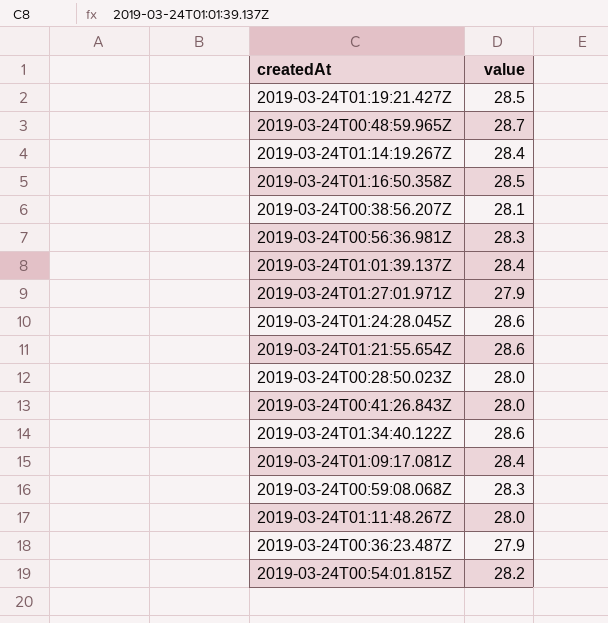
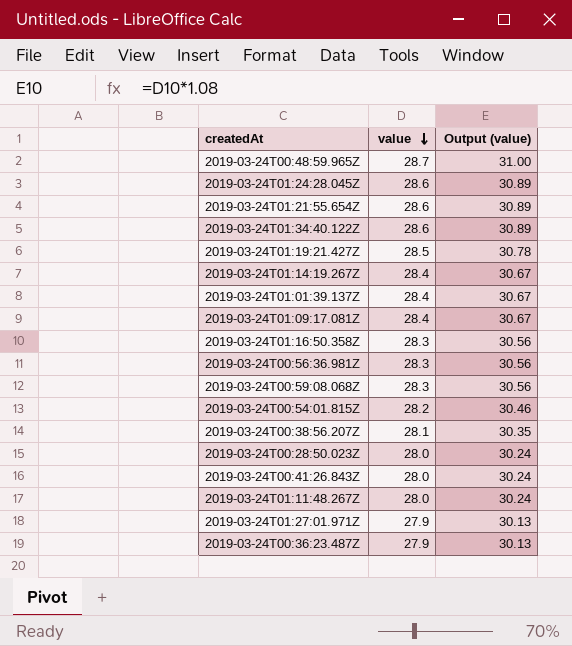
row order: none -> value descending
column Output (value) | formula: none -> [value] * 1.08
2019-03-24T01:16:50.358Z | value: 28.5 -> 28.3

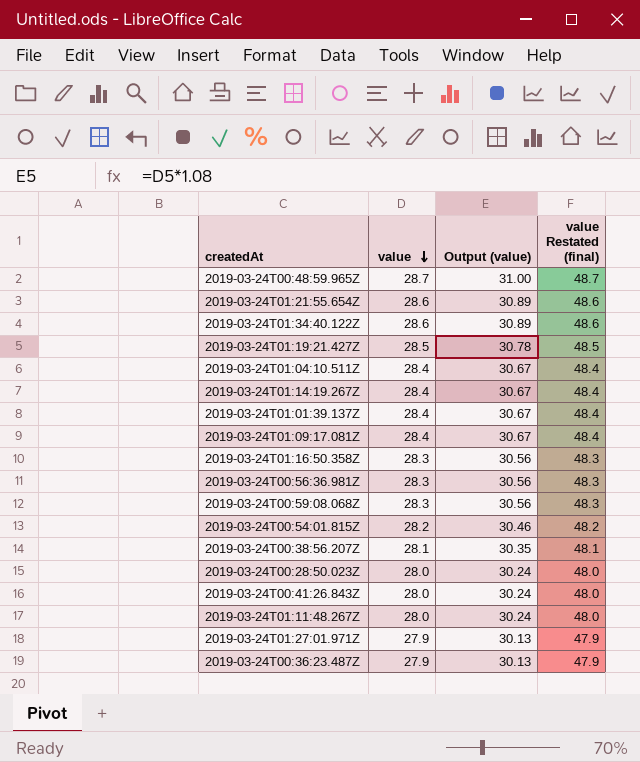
column value Restated (final) | formula: none -> [value] + 20
row 2019-03-24T01:24:28.045Z: 28.6 | 30.89 -> none
row 2019-03-24T01:04:10.511Z: none -> 28.4 | 30.67 | 48.4

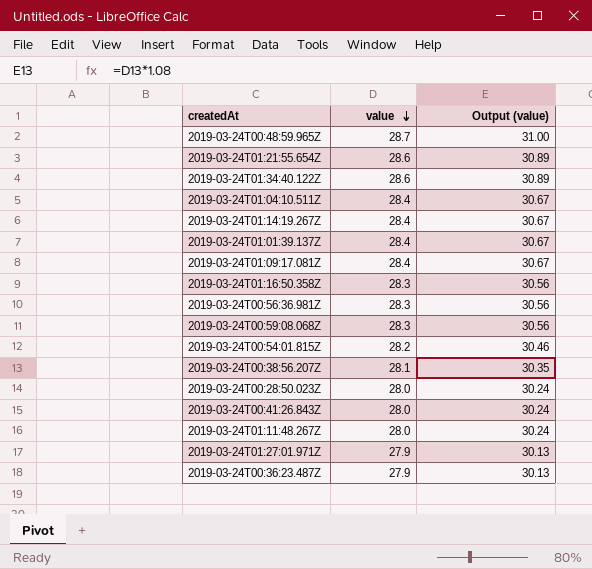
column value Restated (final) | formula: [value] + 20 -> none
row 2019-03-24T01:19:21.427Z: 28.5 | 30.78 | 48.5 -> none

